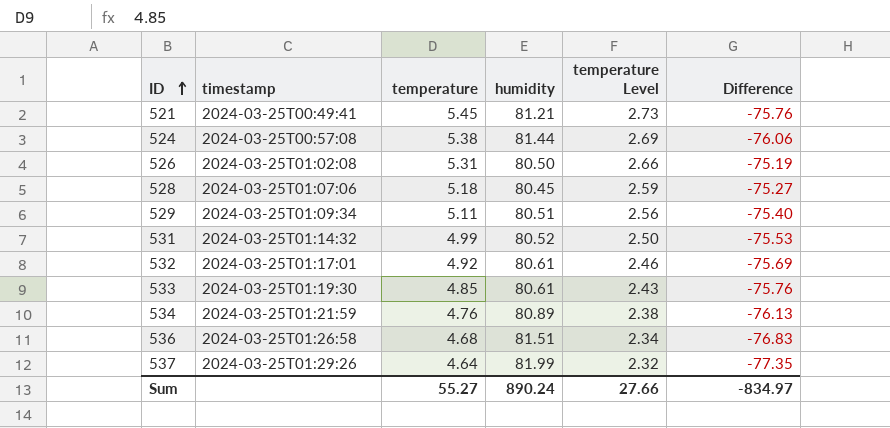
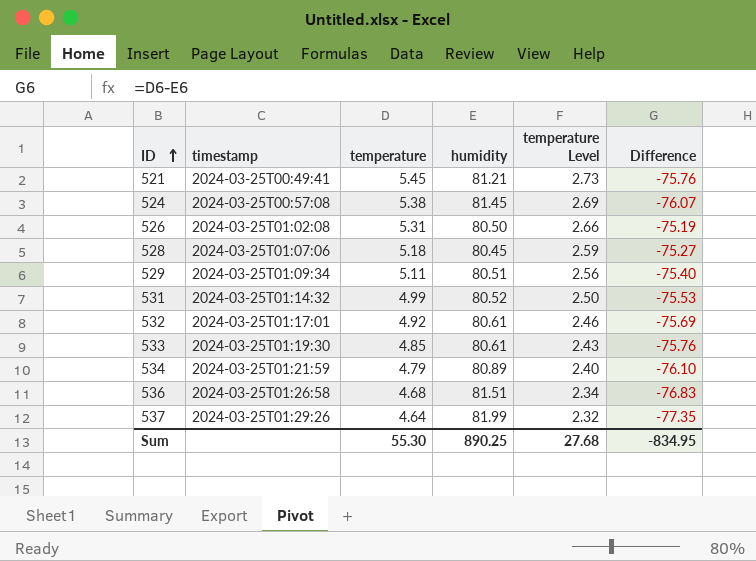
524 | humidity: 81.44 -> 81.45
524 | Difference: -76.06 -> -76.07
534 | temperature: 4.76 -> 4.79
534 | temperature Level: 2.38 -> 2.40
534 | Difference: -76.13 -> -76.10
Sum | temperature: 55.27 -> 55.30
Sum | humidity: 890.24 -> 890.25
Sum | temperature Level: 27.66 -> 27.68
Sum | Difference: -834.97 -> -834.95

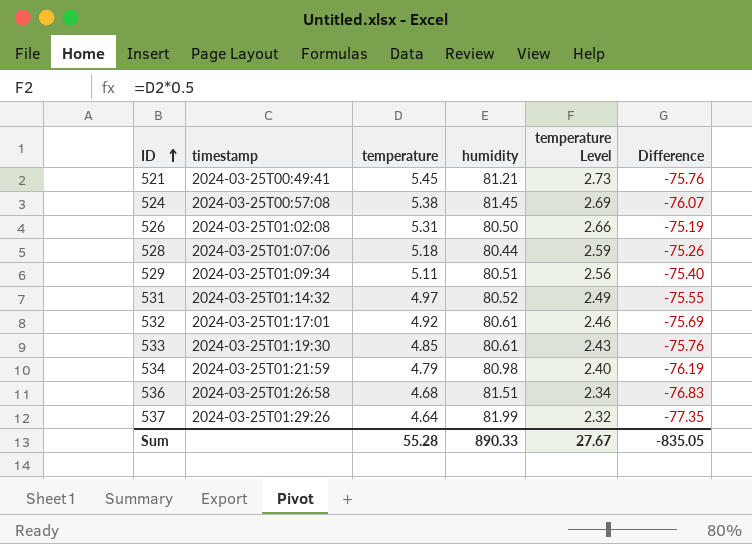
528 | humidity: 80.45 -> 80.44
528 | Difference: -75.27 -> -75.26
531 | temperature: 4.99 -> 4.97
531 | temperature Level: 2.50 -> 2.49
531 | Difference: -75.53 -> -75.55
534 | humidity: 80.89 -> 80.98
534 | Difference: -76.10 -> -76.19
Sum | temperature: 55.30 -> 55.28
Sum | humidity: 890.25 -> 890.33
Sum | temperature Level: 27.68 -> 27.67
Sum | Difference: -834.95 -> -835.05

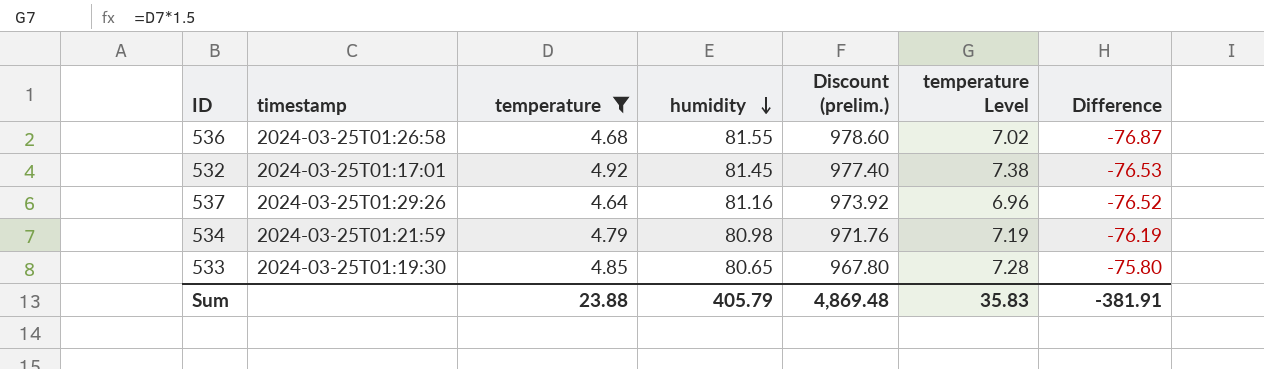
filter: none -> temperature <= 4.92
row order: ID ascending -> humidity descending
column Discount (prelim.) | formula: none -> [humidity] * 12
column temperature Level | formula: [temperature] * 0.5 -> [temperature] * 1.5
536 | humidity: 81.51 -> 81.55
536 | Difference: -76.83 -> -76.87
532 | humidity: 80.61 -> 81.45
532 | Difference: -75.69 -> -76.53
537 | humidity: 81.99 -> 81.16
537 | Difference: -77.35 -> -76.52
533 | humidity: 80.61 -> 80.65
533 | Difference: -75.76 -> -75.80
Sum | temperature: 55.28 -> 23.88
Sum | humidity: 890.33 -> 405.79
Sum | temperature Level: 27.67 -> 35.83
Sum | Difference: -835.05 -> -381.91

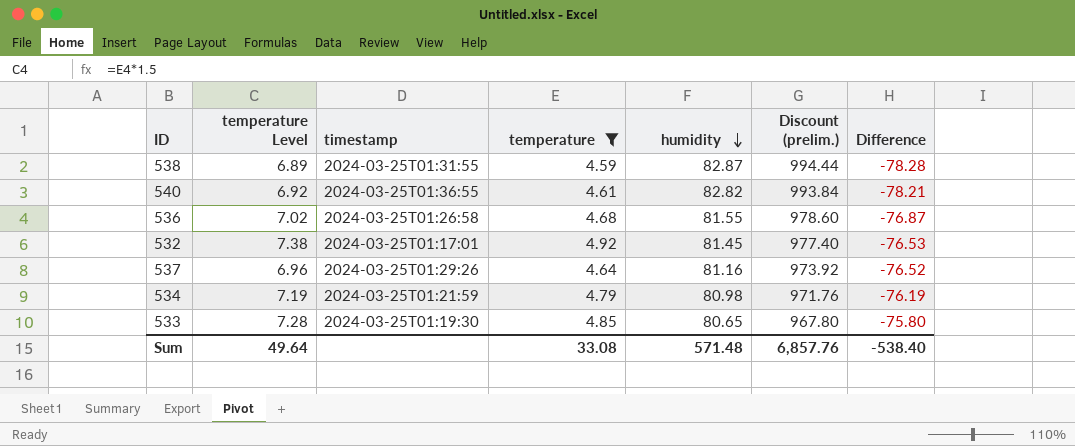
column temperature Level | position: 6 -> 2
row 538: none -> 6.89 | 2024-03-25T01:31:55 | 4.59 | 82.87 | 994.44 | -78.28
row 540: none -> 6.92 | 2024-03-25T01:36:55 | 4.61 | 82.82 | 993.84 | -78.21
Sum | temperature Level: 35.83 -> 49.64
Sum | temperature: 23.88 -> 33.08
Sum | humidity: 405.79 -> 571.48
Sum | Discount (prelim.): 4,869.48 -> 6,857.76
Sum | Difference: -381.91 -> -538.40

